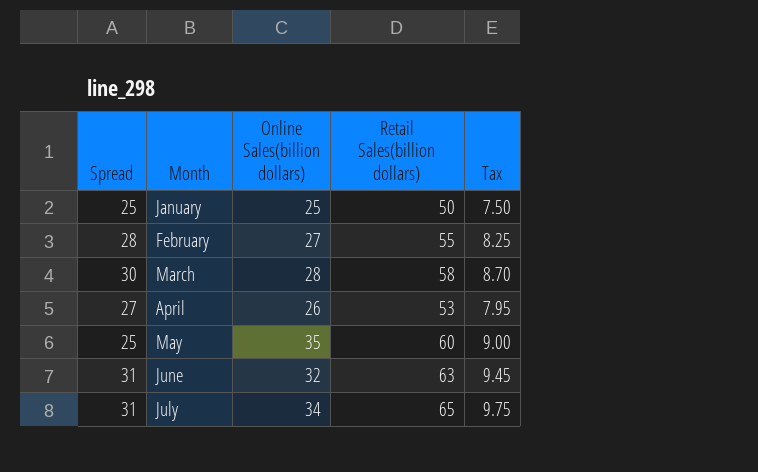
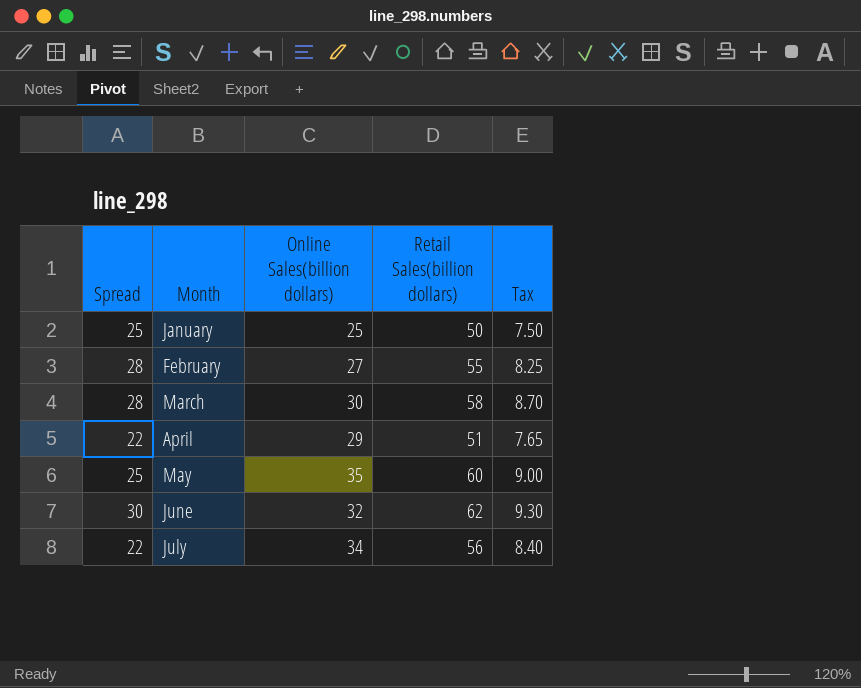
March | Spread: 30 -> 28
March | Online Sales(billion dollars): 28 -> 30
April | Spread: 27 -> 22
April | Online Sales(billion dollars): 26 -> 29
April | Retail Sales(billion dollars): 53 -> 51
April | Tax: 7.95 -> 7.65
June | Spread: 31 -> 30
June | Retail Sales(billion dollars): 63 -> 62
June | Tax: 9.45 -> 9.30
July | Spread: 31 -> 22
July | Retail Sales(billion dollars): 65 -> 56
July | Tax: 9.75 -> 8.40

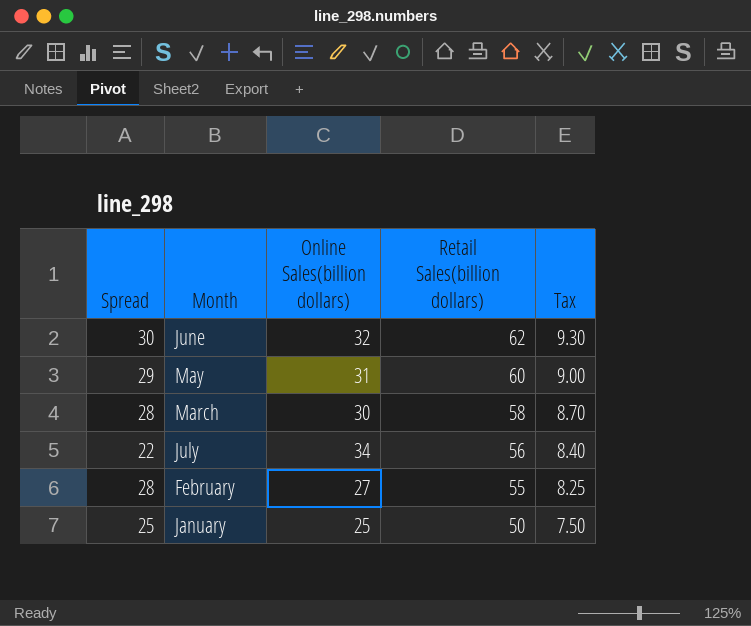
row order: Month ascending -> Retail Sales(billion dollars) descending
row April: 22 | 29 | 51 | 7.65 -> none
May | Spread: 25 -> 29
May | Online Sales(billion dollars): 35 -> 31

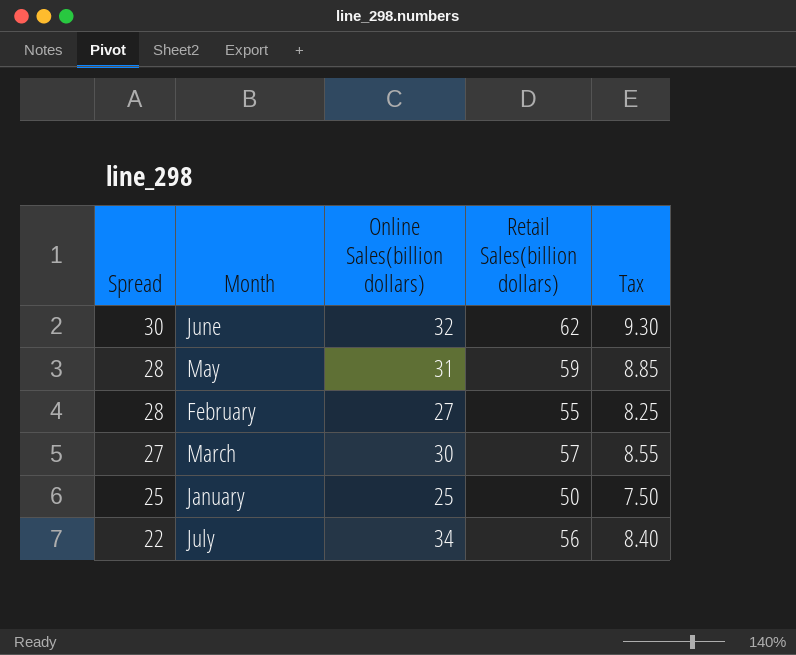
row order: Retail Sales(billion dollars) descending -> Spread descending
May | Spread: 29 -> 28
May | Retail Sales(billion dollars): 60 -> 59
May | Tax: 9.00 -> 8.85
March | Spread: 28 -> 27
March | Retail Sales(billion dollars): 58 -> 57
March | Tax: 8.70 -> 8.55

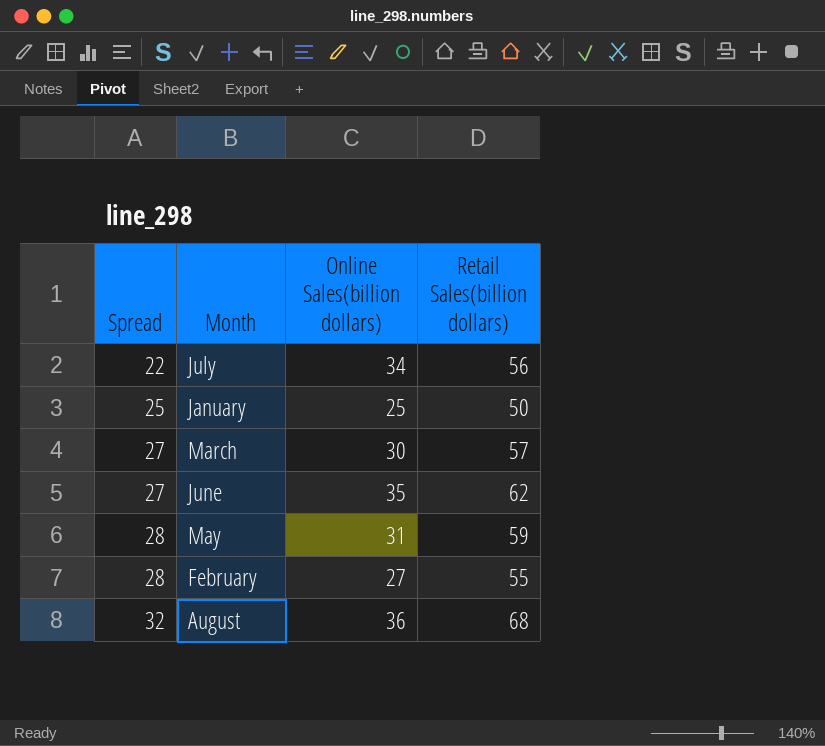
row order: Spread descending -> Spread ascending
column Tax | formula: [Retail Sales(billion dollars)] * 0.15 -> none
June | Spread: 30 -> 27
June | Online Sales(billion dollars): 32 -> 35
row August: none -> 32 | 36 | 68

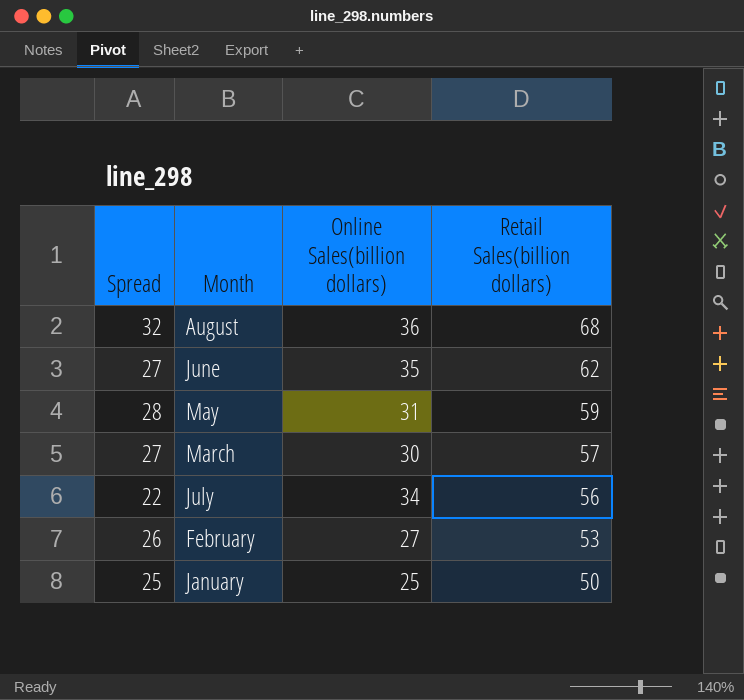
row order: Spread ascending -> Retail Sales(billion dollars) descending
February | Spread: 28 -> 26
February | Retail Sales(billion dollars): 55 -> 53

